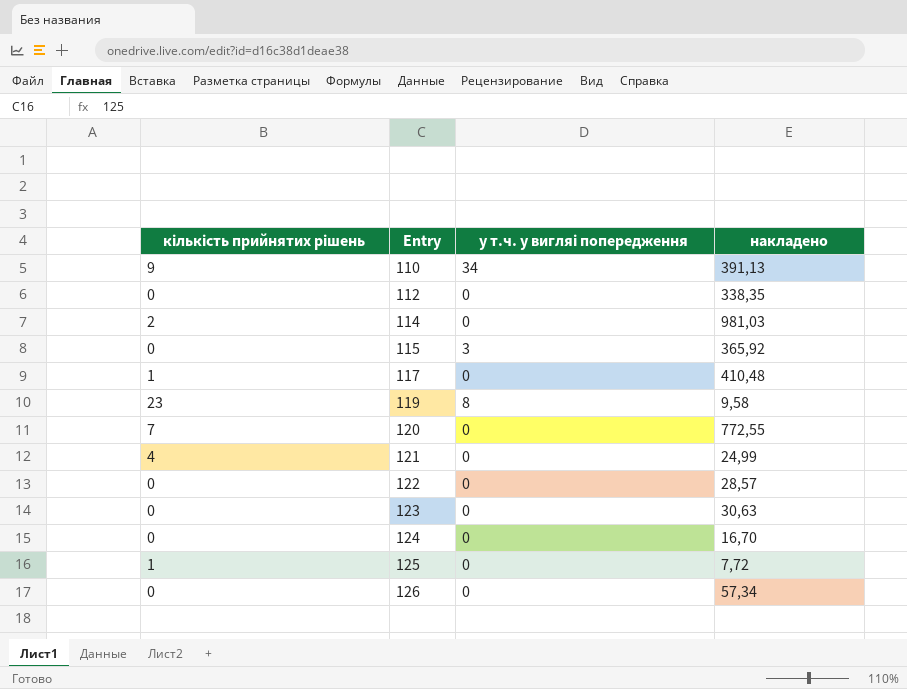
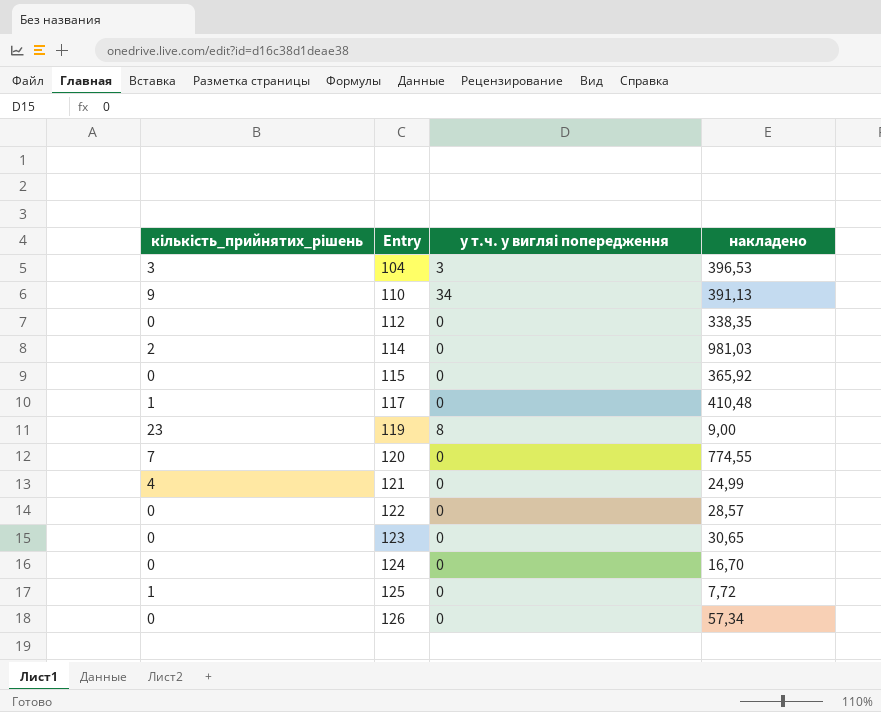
column name: кількість прийнятих рішень -> кількість_прийнятих_рішень
row 104: none -> 3 | 3 | 396,53
115 | у т.ч. у вигляі попередження: 3 -> 0
119 | накладено: 9,58 -> 9,00
120 | накладено: 772,55 -> 774,55
123 | накладено: 30,63 -> 30,65

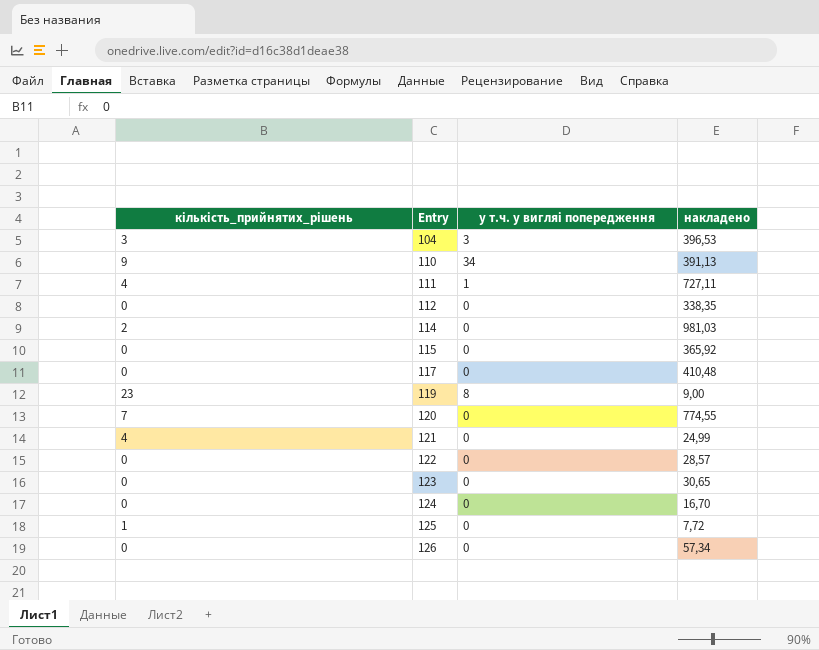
row 111: none -> 4 | 1 | 727,11
117 | кількість_прийнятих_рішень: 1 -> 0

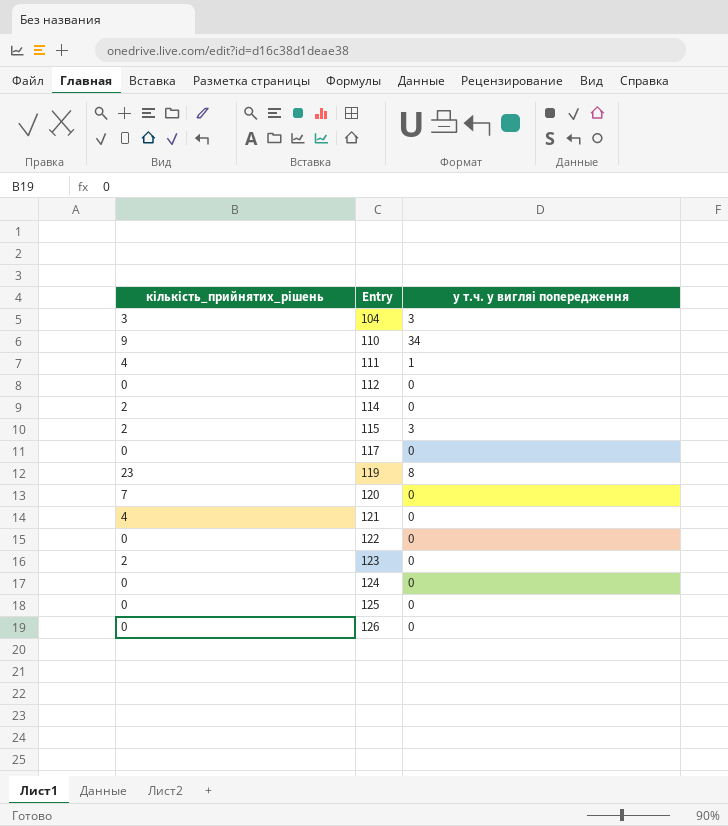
column накладено | position: 4 -> none
115 | кількість_прийнятих_рішень: 0 -> 2
115 | у т.ч. у вигляі попередження: 0 -> 3
123 | кількість_прийнятих_рішень: 0 -> 2
125 | кількість_прийнятих_рішень: 1 -> 0

